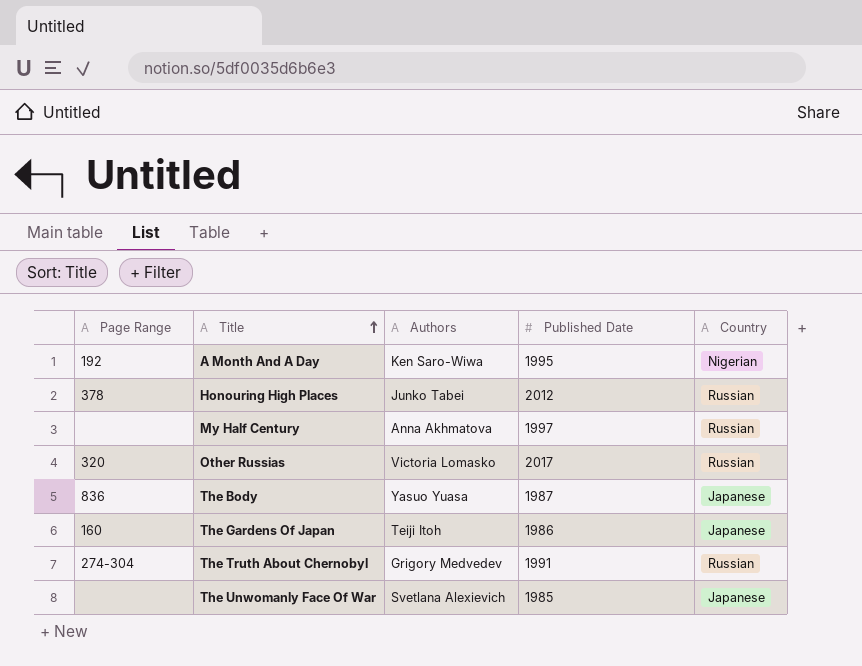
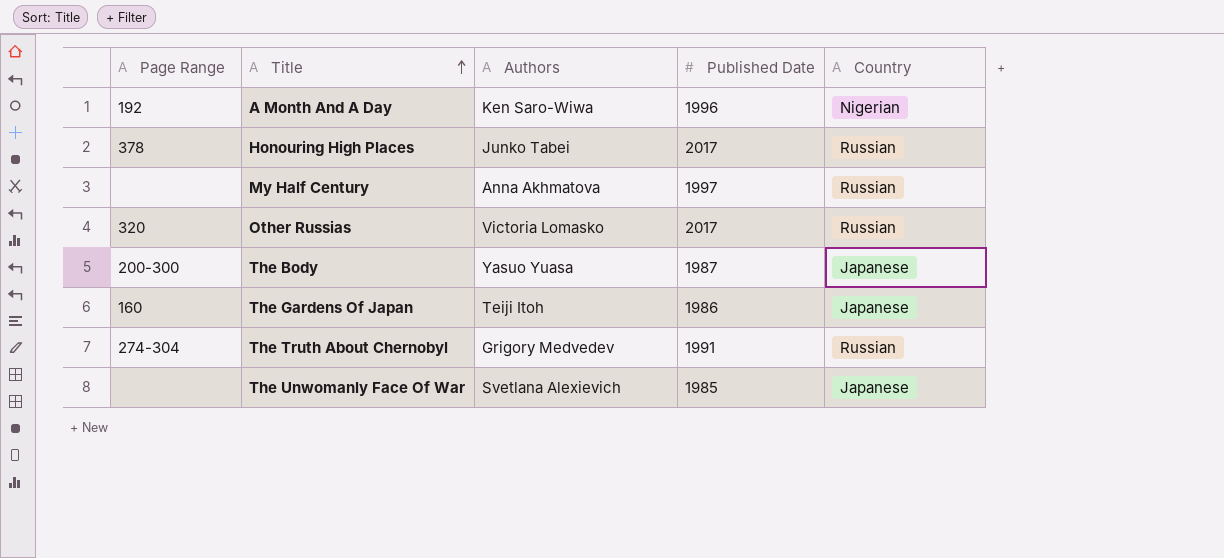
A Month And A Day | Published Date: 1995 -> 1996
Honouring High Places | Published Date: 2012 -> 2017
The Body | Page Range: 836 -> 200-300

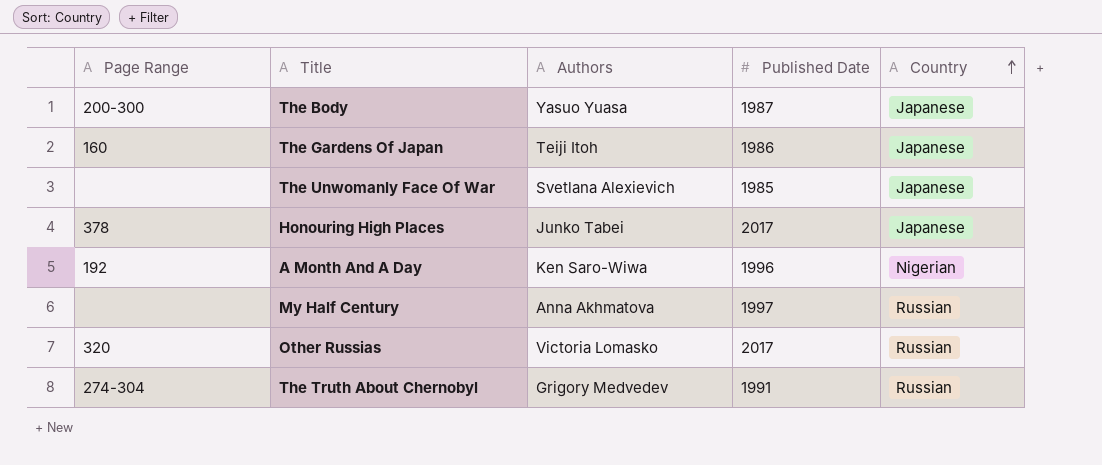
row order: Title ascending -> Country ascending
Honouring High Places | Country: Russian -> Japanese

